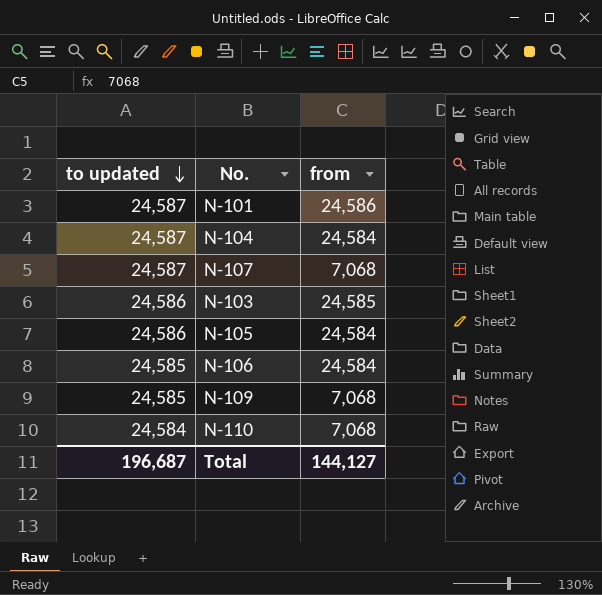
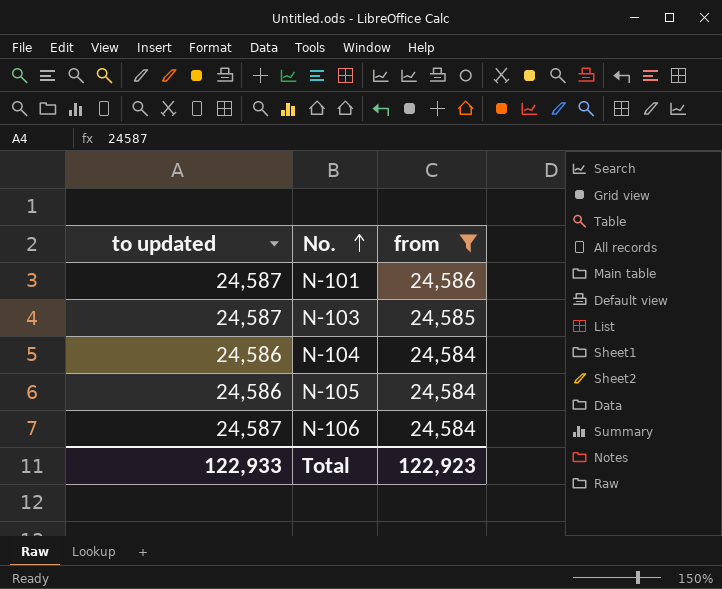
filter: none -> from != 7,068
row order: to updated descending -> No. ascending
N-103 | to updated: 24,586 -> 24,587
N-104 | to updated: 24,587 -> 24,586
N-106 | to updated: 24,585 -> 24,587
Total | to updated: 196,687 -> 122,933
Total | from: 144,127 -> 122,923

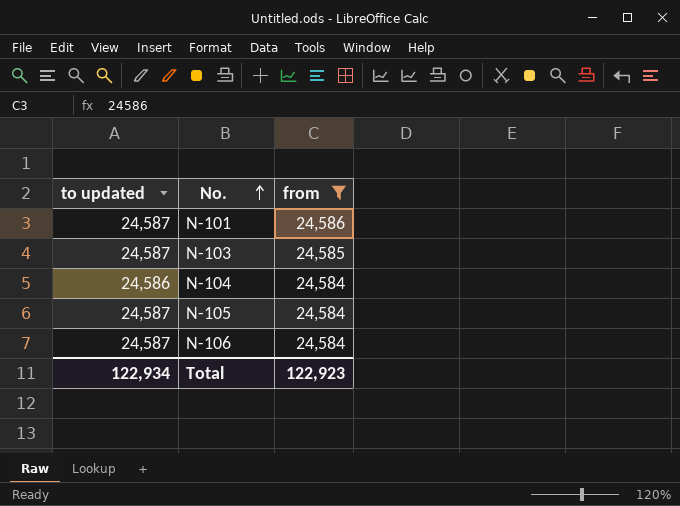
N-105 | to updated: 24,586 -> 24,587
Total | to updated: 122,933 -> 122,934

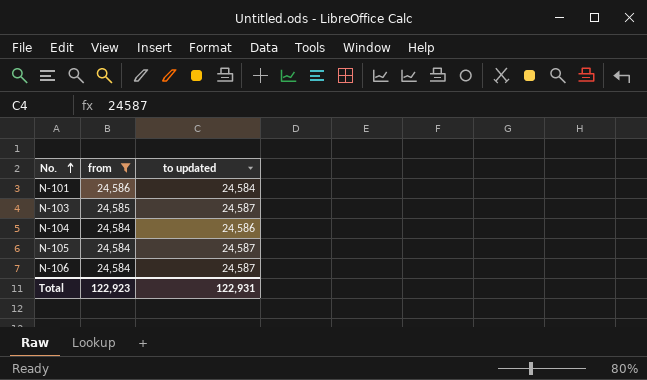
column to updated | position: 1 -> 3
N-101 | to updated: 24,587 -> 24,584
Total | to updated: 122,934 -> 122,931

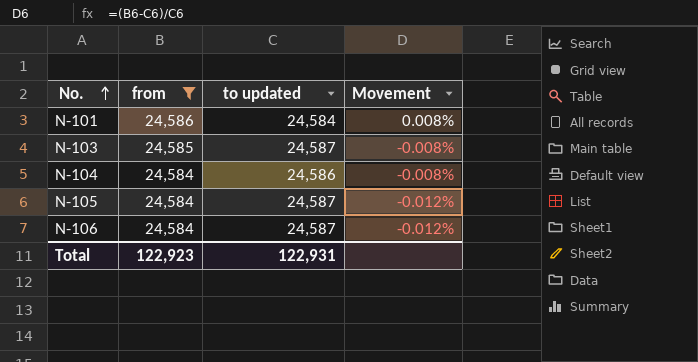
column Movement | formula: none -> ([from] - [to updated]) / [to updated]

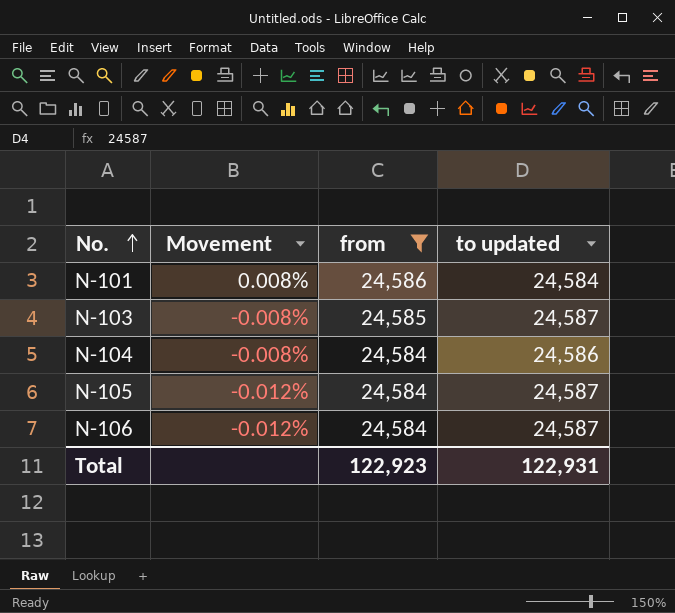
column Movement | position: 4 -> 2

